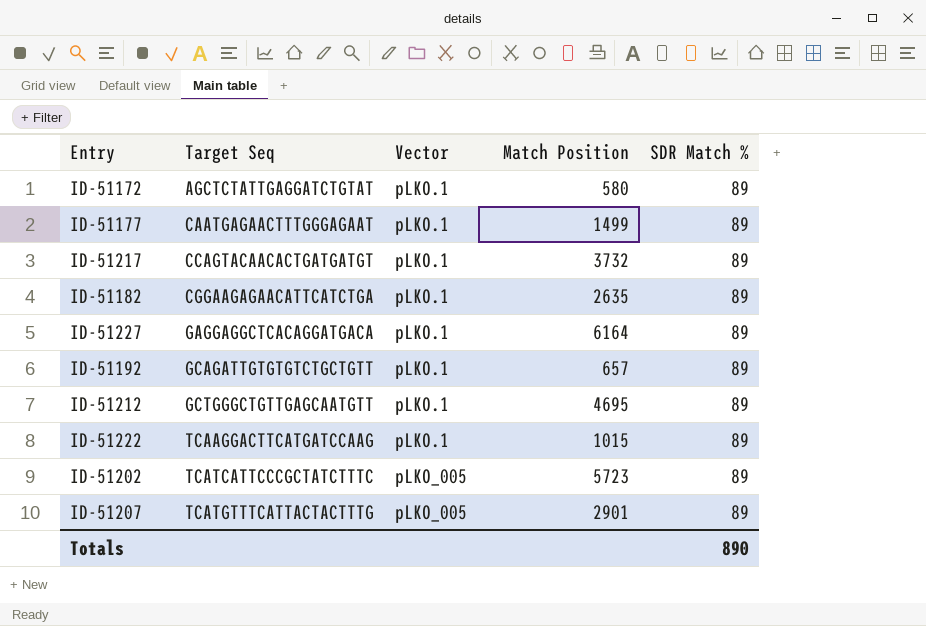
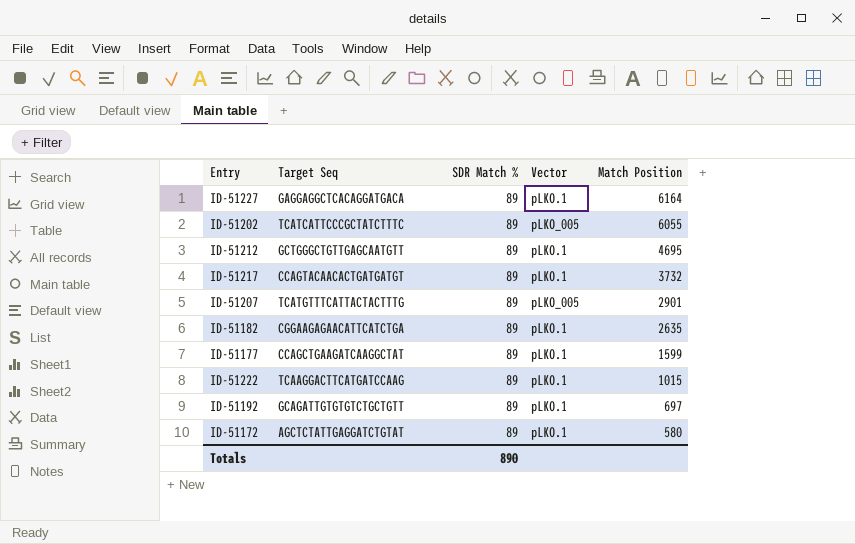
row order: Target Seq ascending -> Match Position descending
column SDR Match % | position: 5 -> 3
ID-51202 | Match Position: 5723 -> 6055
ID-51177 | Target Seq: CAATGAGAACTTTGGGAGAAT -> CCAGCTGAAGATCAAGGCTAT
ID-51177 | Match Position: 1499 -> 1599
ID-51192 | Match Position: 657 -> 697

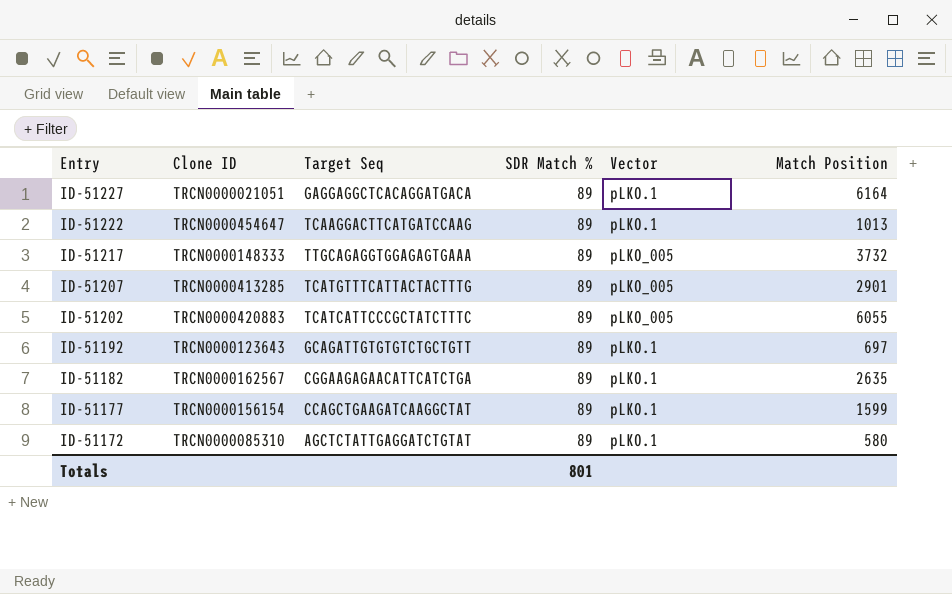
row order: Match Position descending -> Entry descending
column Clone ID | position: none -> 2
row ID-51212: GCTGGGCTGTTGAGCAATGTT | 89 | pLKO.1 | 4695 -> none
ID-51222 | Match Position: 1015 -> 1013
ID-51217 | Target Seq: CCAGTACAACACTGATGATGT -> TTGCAGAGGTGGAGAGTGAAA
ID-51217 | Vector: pLKO.1 -> pLKO_005
Totals | SDR Match %: 890 -> 801

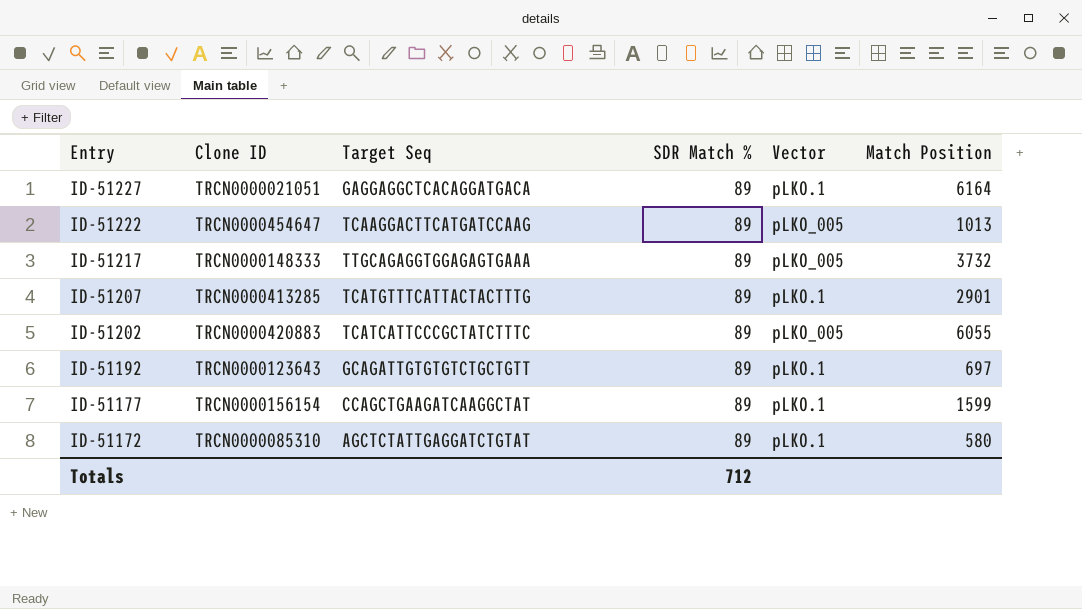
row ID-51182: TRCN0000162567 | CGGAAGAGAACATTCATCTGA | 89 | pLKO.1 | 2635 -> none
ID-51222 | Vector: pLKO.1 -> pLKO_005
ID-51207 | Vector: pLKO_005 -> pLKO.1
Totals | SDR Match %: 801 -> 712

